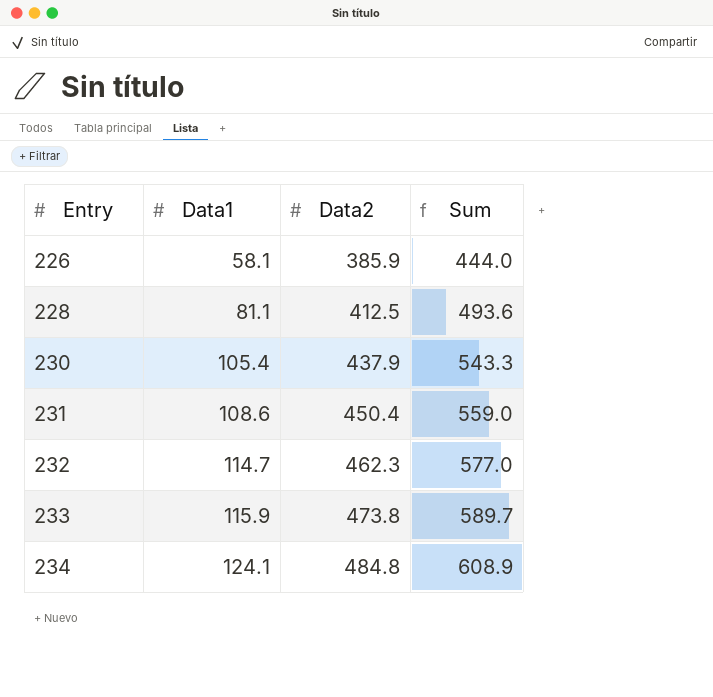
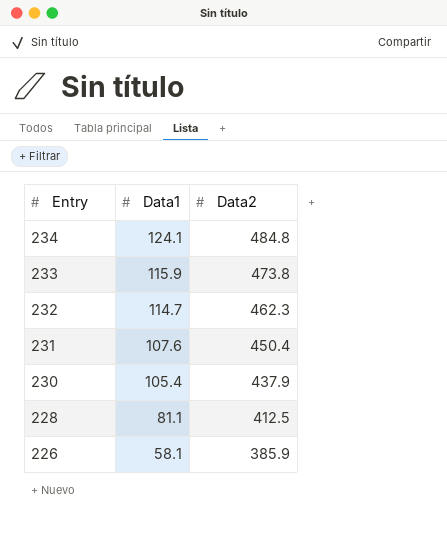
row order: Entry ascending -> Entry descending
column Sum | formula: [Data1] + [Data2] -> none
231 | Data1: 108.6 -> 107.6

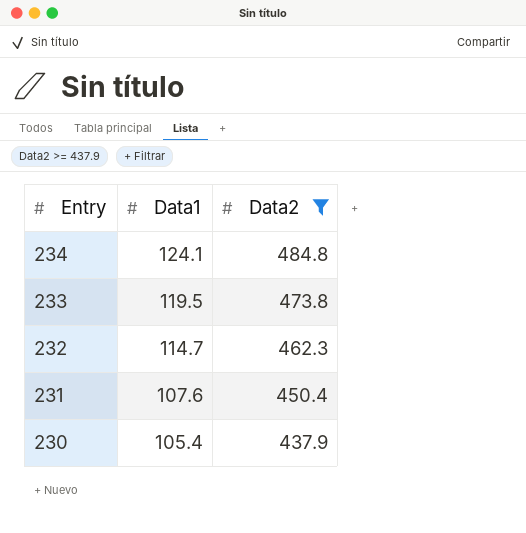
filter: none -> Data2 >= 437.9
233 | Data1: 115.9 -> 119.5

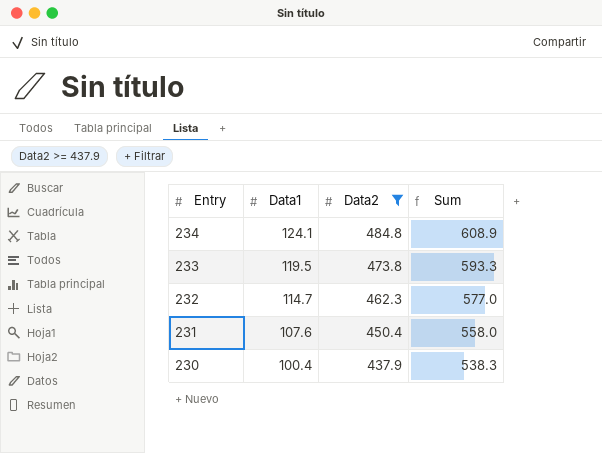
column Sum | formula: none -> [Data1] + [Data2]
230 | Data1: 105.4 -> 100.4

